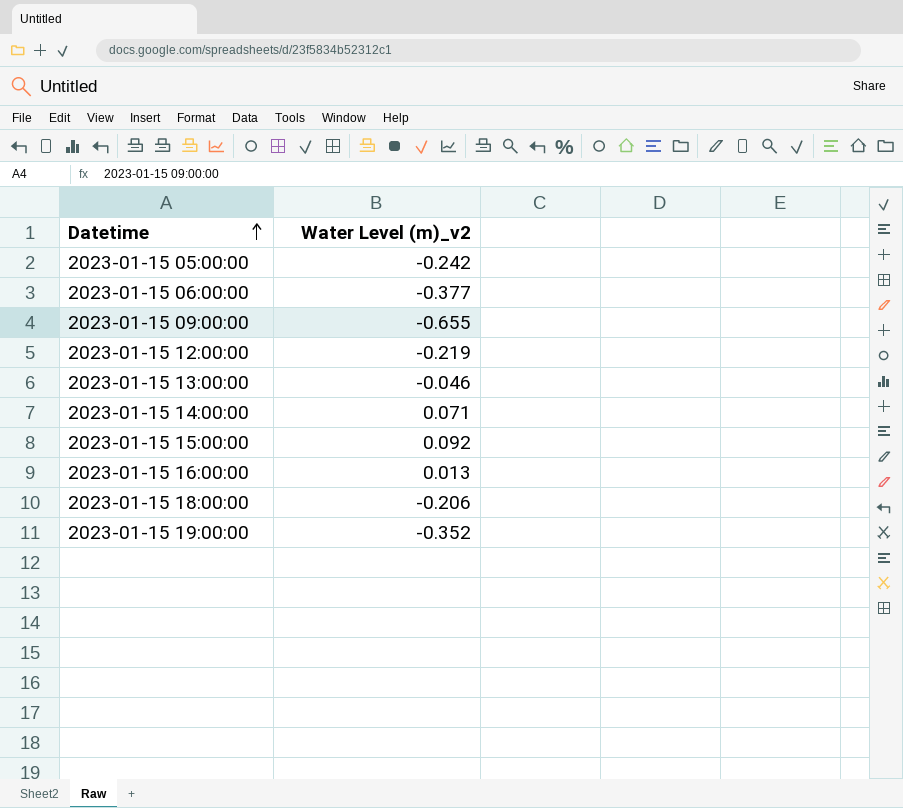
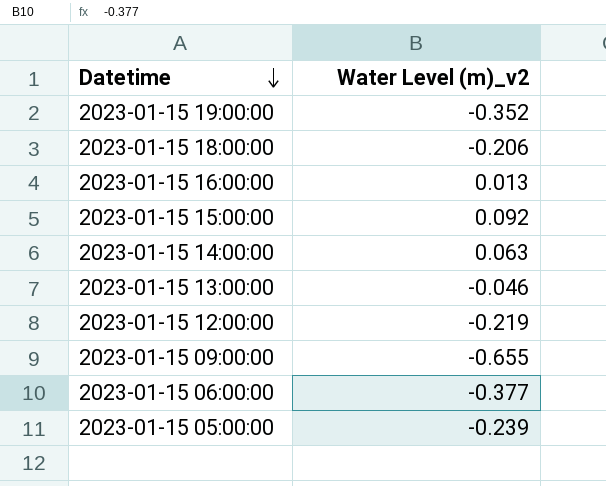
row order: Datetime ascending -> Datetime descending
2023-01-15 14:00:00 | Water Level (m)_v2: 0.071 -> 0.063
2023-01-15 05:00:00 | Water Level (m)_v2: -0.242 -> -0.239

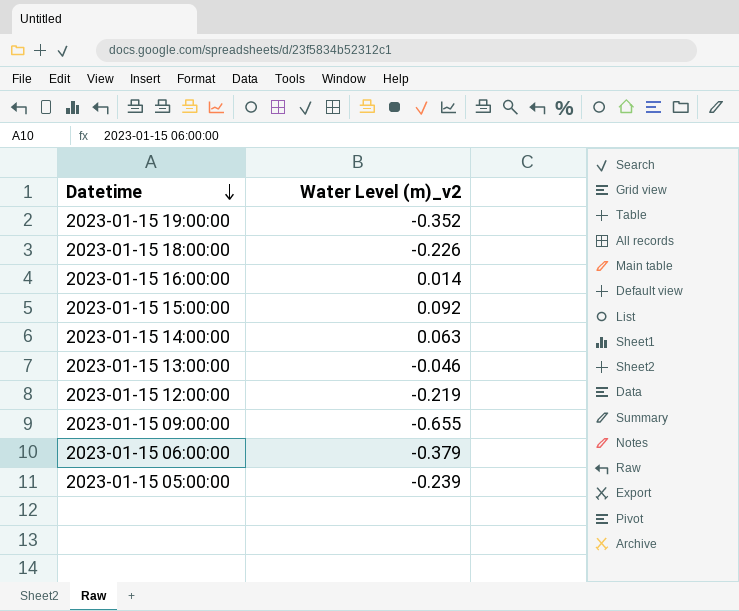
2023-01-15 18:00:00 | Water Level (m)_v2: -0.206 -> -0.226
2023-01-15 16:00:00 | Water Level (m)_v2: 0.013 -> 0.014
2023-01-15 06:00:00 | Water Level (m)_v2: -0.377 -> -0.379

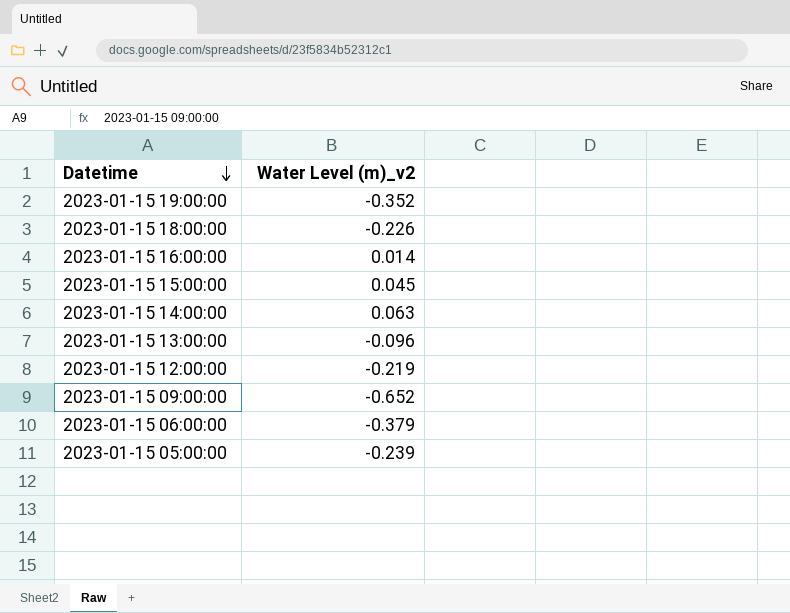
2023-01-15 15:00:00 | Water Level (m)_v2: 0.092 -> 0.045
2023-01-15 13:00:00 | Water Level (m)_v2: -0.046 -> -0.096
2023-01-15 09:00:00 | Water Level (m)_v2: -0.655 -> -0.652

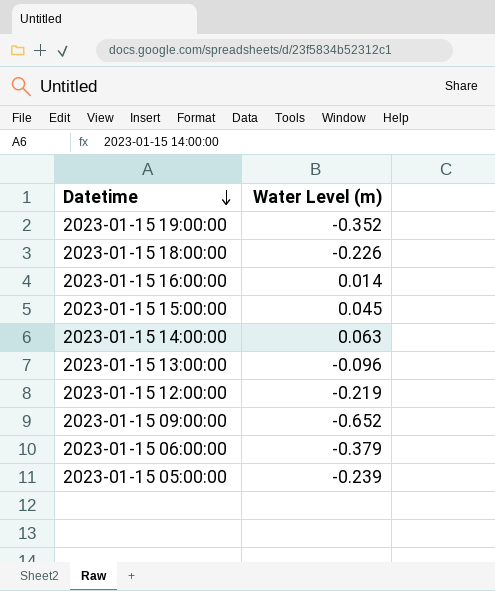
column name: Water Level (m)_v2 -> Water Level (m)

